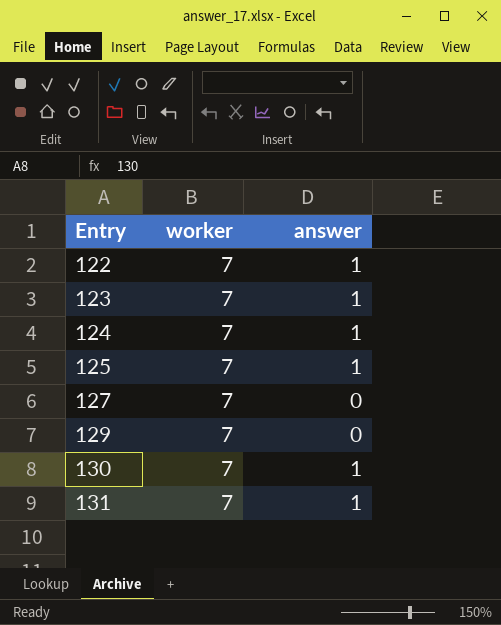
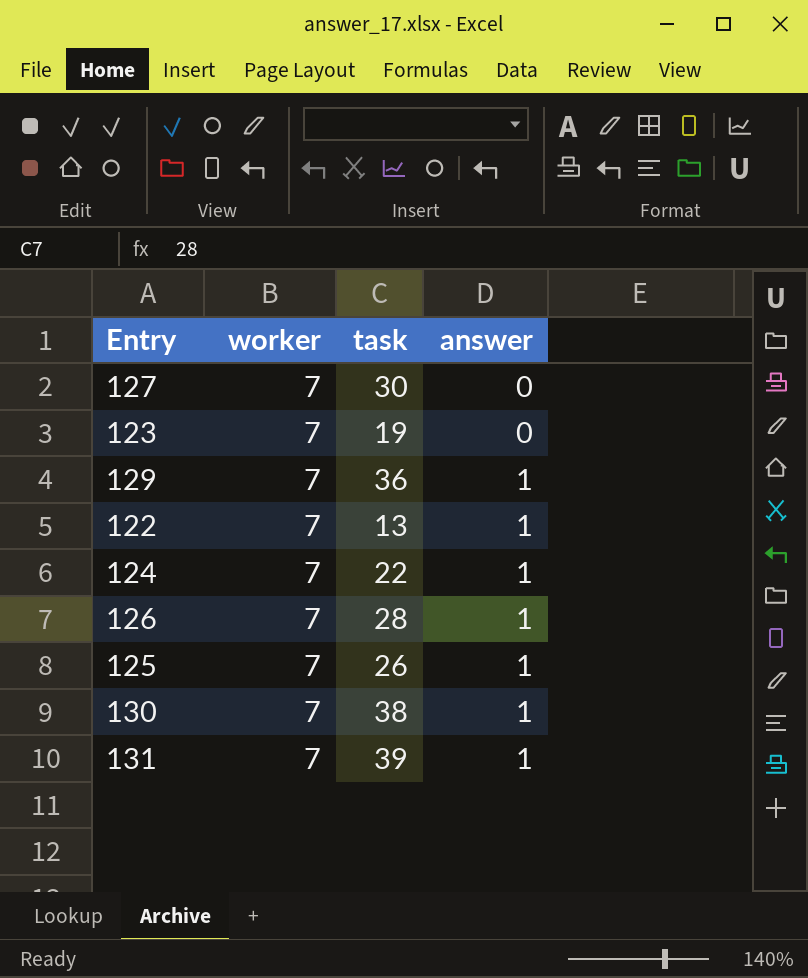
row order: Entry ascending -> answer ascending
column task | position: none -> 3
123 | answer: 1 -> 0
129 | answer: 0 -> 1
row 126: none -> 7 | 28 | 1

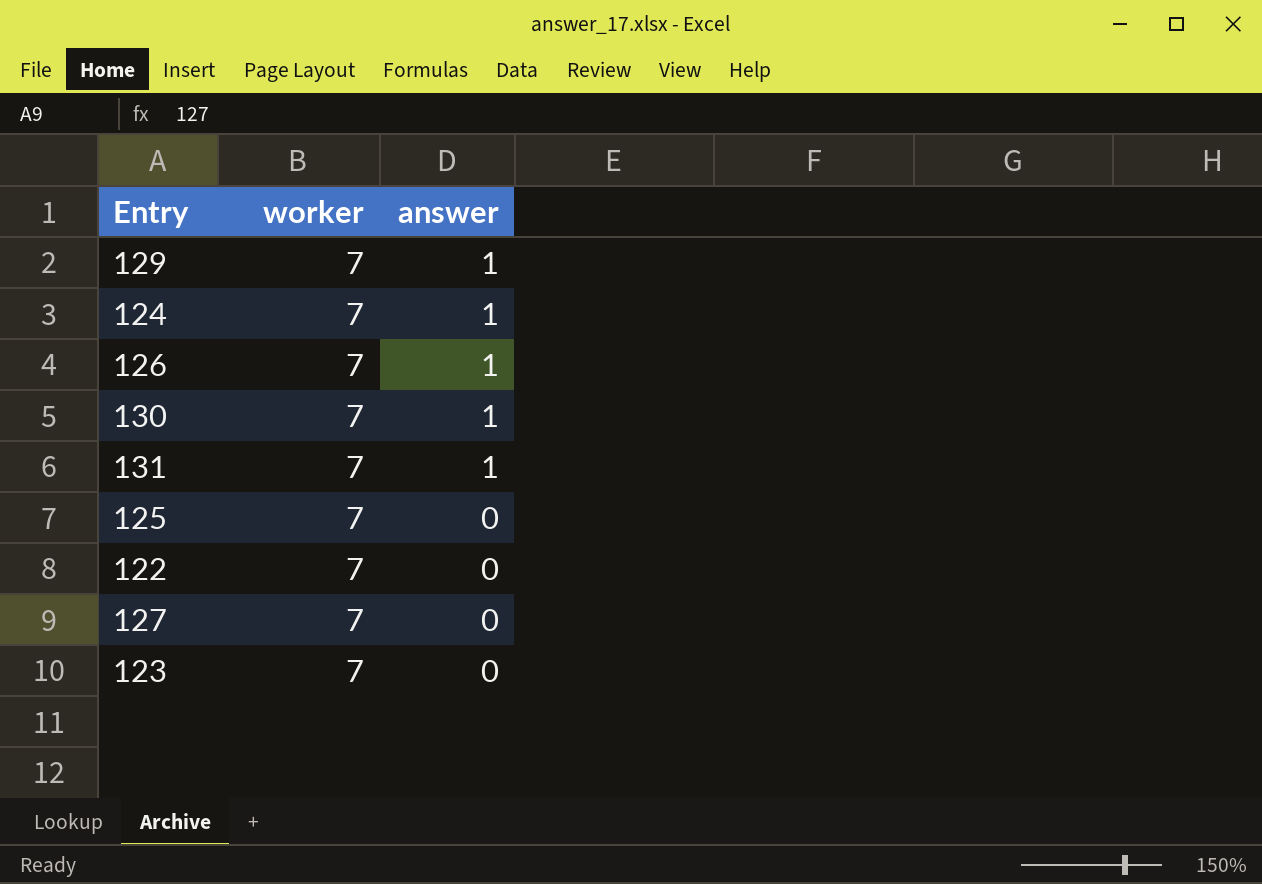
row order: answer ascending -> answer descending
column task | position: 3 -> none
125 | answer: 1 -> 0
122 | answer: 1 -> 0

